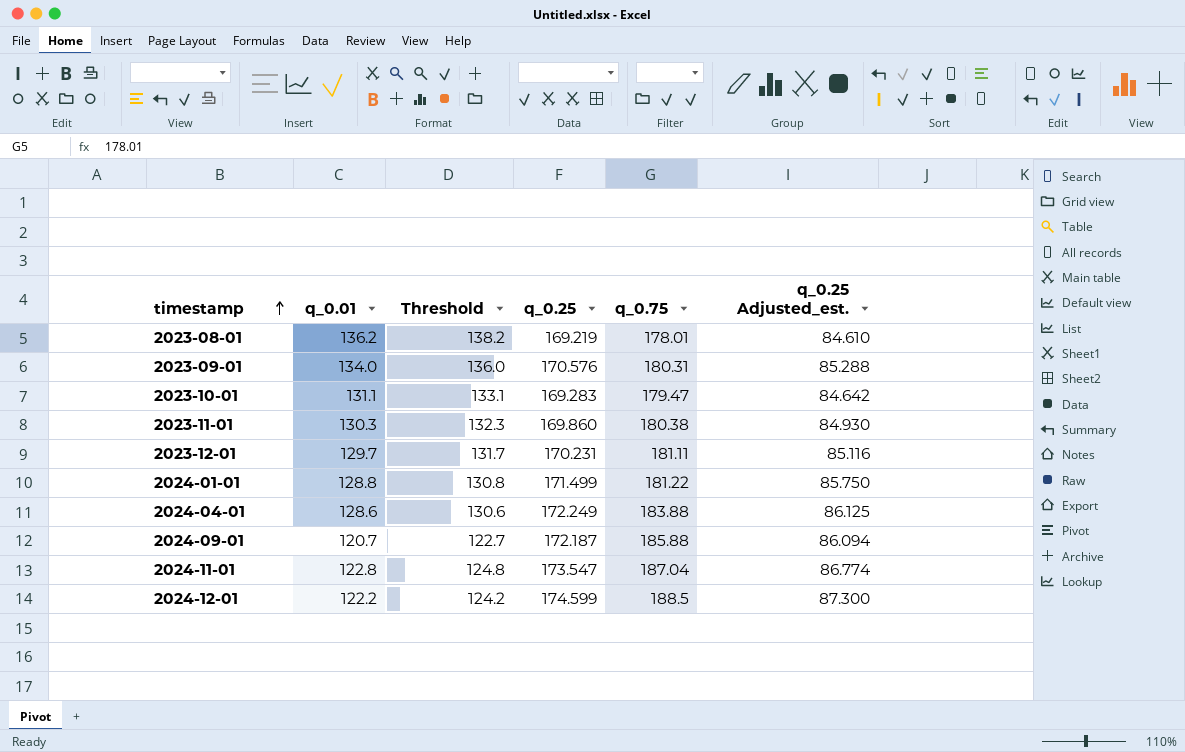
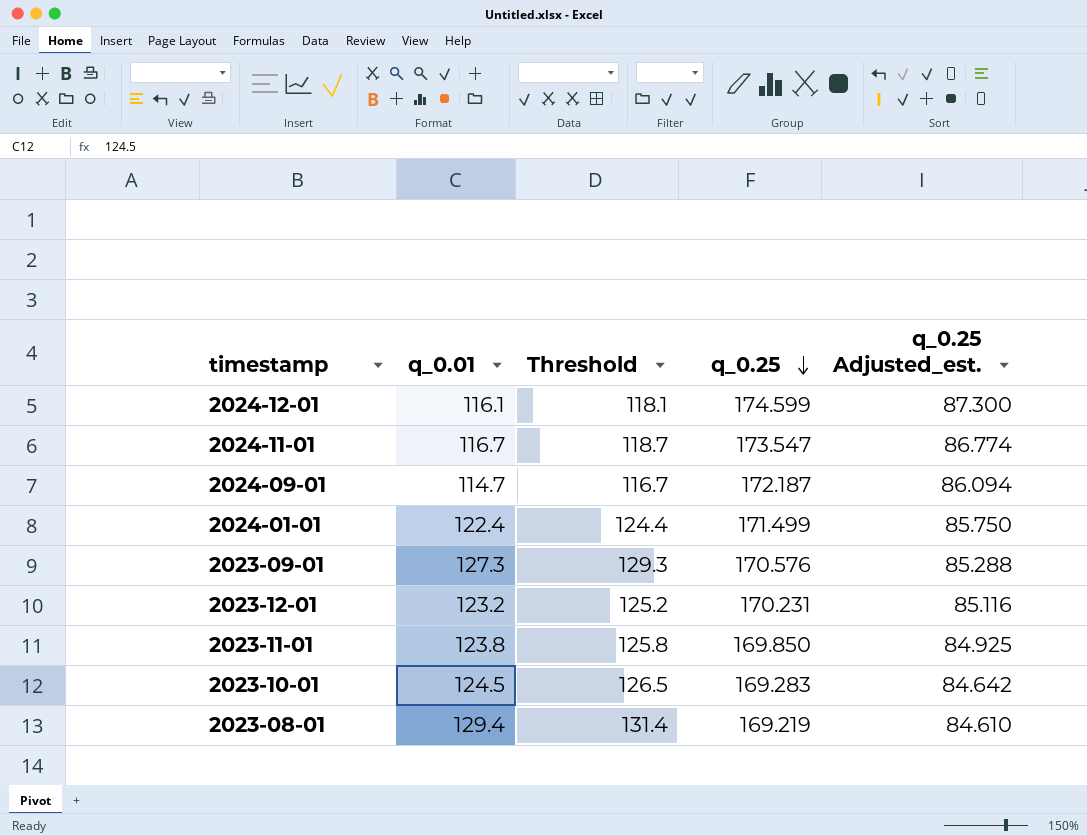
row order: timestamp ascending -> q_0.25 descending
column q_0.75 | position: 5 -> none
row 2024-04-01: 128.6 | 130.6 | 172.249 | 183.88 | 86.125 -> none
2024-12-01 | q_0.01: 122.2 -> 116.1
2024-12-01 | Threshold: 124.2 -> 118.1
2024-11-01 | q_0.01: 122.8 -> 116.7
2024-11-01 | Threshold: 124.8 -> 118.7
2024-09-01 | q_0.01: 120.7 -> 114.7
2024-09-01 | Threshold: 122.7 -> 116.7
2024-01-01 | q_0.01: 128.8 -> 122.4
2024-01-01 | Threshold: 130.8 -> 124.4
2023-09-01 | q_0.01: 134.0 -> 127.3
2023-09-01 | Threshold: 136.0 -> 129.3
2023-12-01 | q_0.01: 129.7 -> 123.2
2023-12-01 | Threshold: 131.7 -> 125.2
2023-11-01 | q_0.01: 130.3 -> 123.8
2023-11-01 | Threshold: 132.3 -> 125.8
2023-11-01 | q_0.25: 169.860 -> 169.850
2023-11-01 | q_0.25 Adjusted_est.: 84.930 -> 84.925
2023-10-01 | q_0.01: 131.1 -> 124.5
2023-10-01 | Threshold: 133.1 -> 126.5
2023-08-01 | q_0.01: 136.2 -> 129.4
2023-08-01 | Threshold: 138.2 -> 131.4

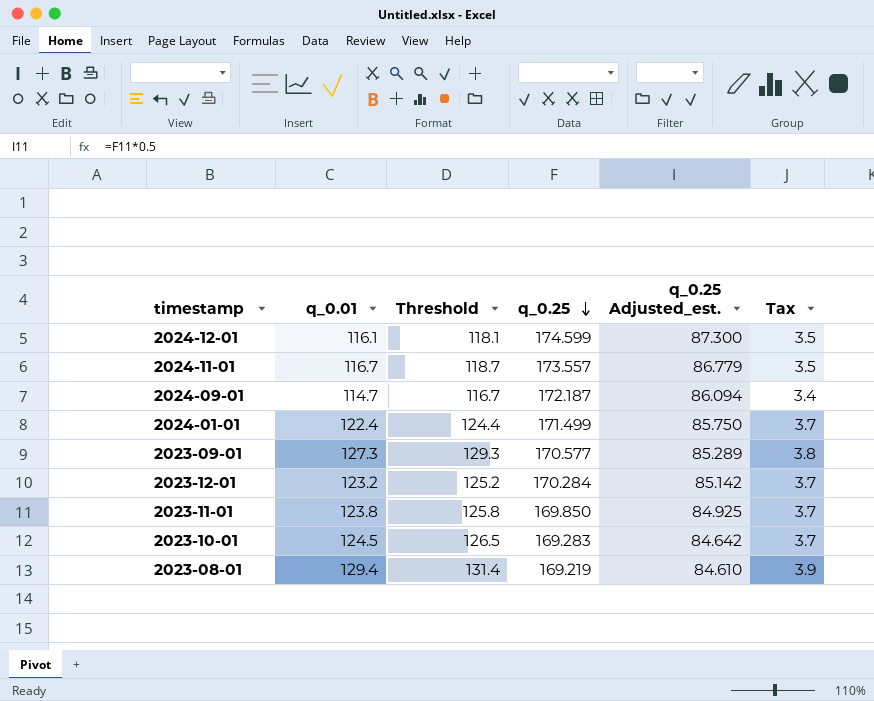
column Tax | formula: none -> [q_0.01] * 0.03
2024-11-01 | q_0.25: 173.547 -> 173.557
2024-11-01 | q_0.25 Adjusted_est.: 86.774 -> 86.779
2023-09-01 | q_0.25: 170.576 -> 170.577
2023-09-01 | q_0.25 Adjusted_est.: 85.288 -> 85.289
2023-12-01 | q_0.25: 170.231 -> 170.284
2023-12-01 | q_0.25 Adjusted_est.: 85.116 -> 85.142

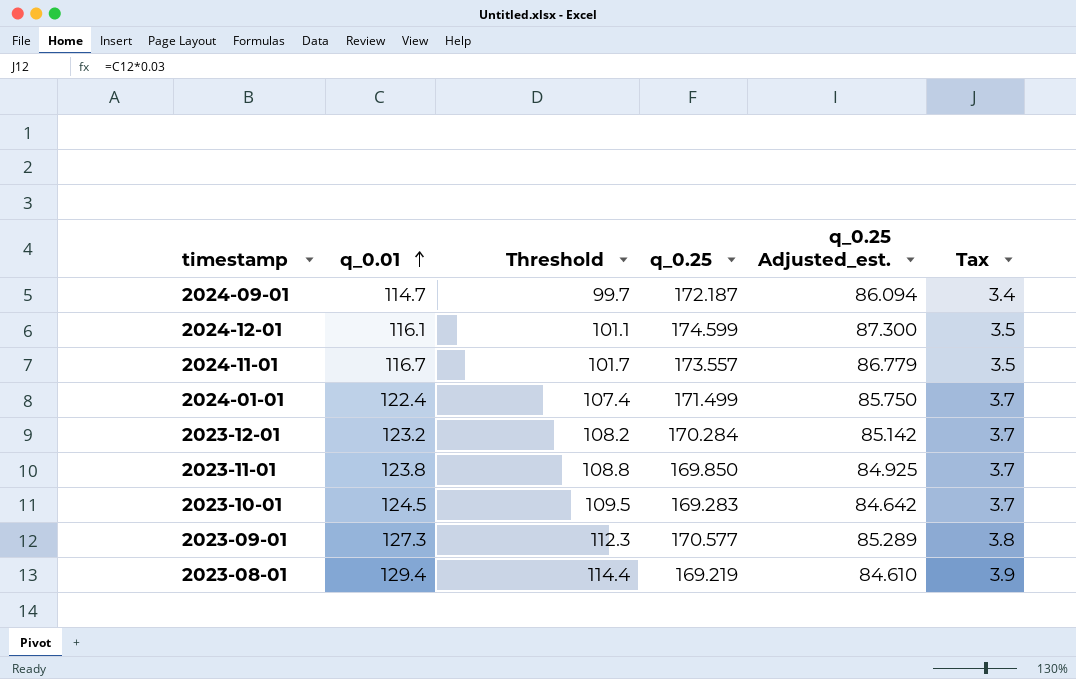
row order: q_0.25 descending -> q_0.01 ascending
column Threshold | formula: [q_0.01] + 2 -> [q_0.01] - 15

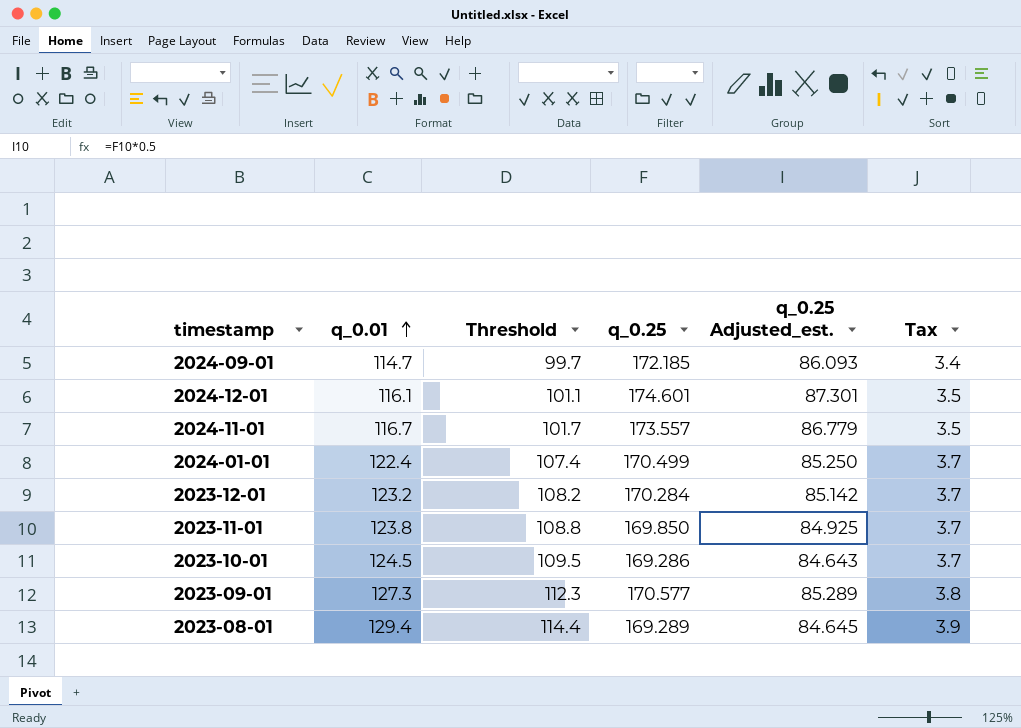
2024-09-01 | q_0.25: 172.187 -> 172.185
2024-09-01 | q_0.25 Adjusted_est.: 86.094 -> 86.093
2024-12-01 | q_0.25: 174.599 -> 174.601
2024-12-01 | q_0.25 Adjusted_est.: 87.300 -> 87.301
2024-01-01 | q_0.25: 171.499 -> 170.499
2024-01-01 | q_0.25 Adjusted_est.: 85.750 -> 85.250
2023-10-01 | q_0.25: 169.283 -> 169.286
2023-10-01 | q_0.25 Adjusted_est.: 84.642 -> 84.643
2023-08-01 | q_0.25: 169.219 -> 169.289
2023-08-01 | q_0.25 Adjusted_est.: 84.610 -> 84.645

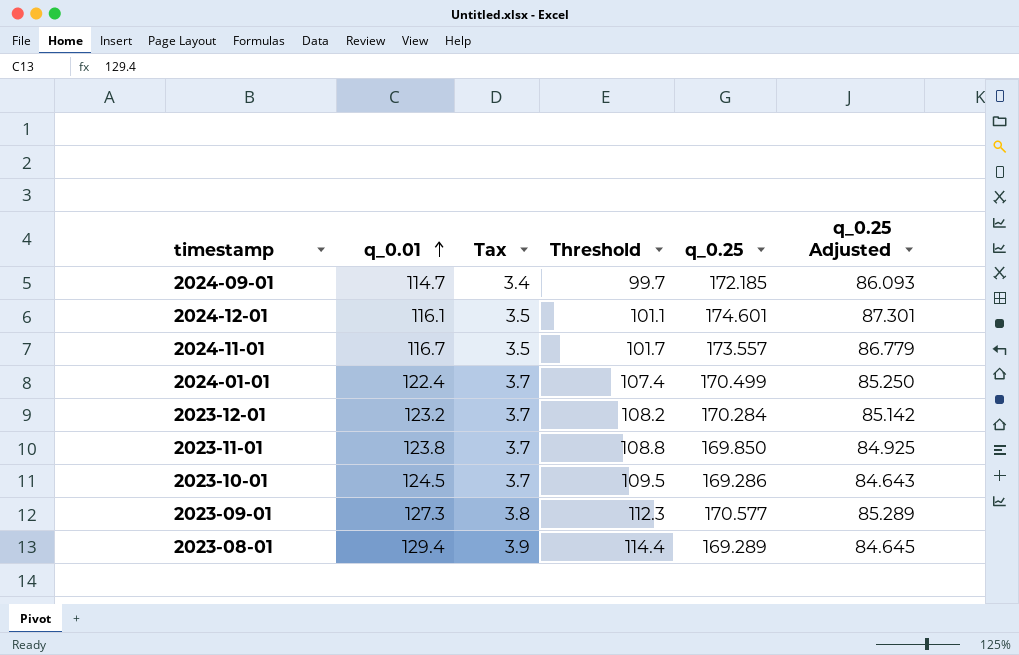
column Tax | position: 6 -> 3
column name: q_0.25 Adjusted_est. -> q_0.25 Adjusted

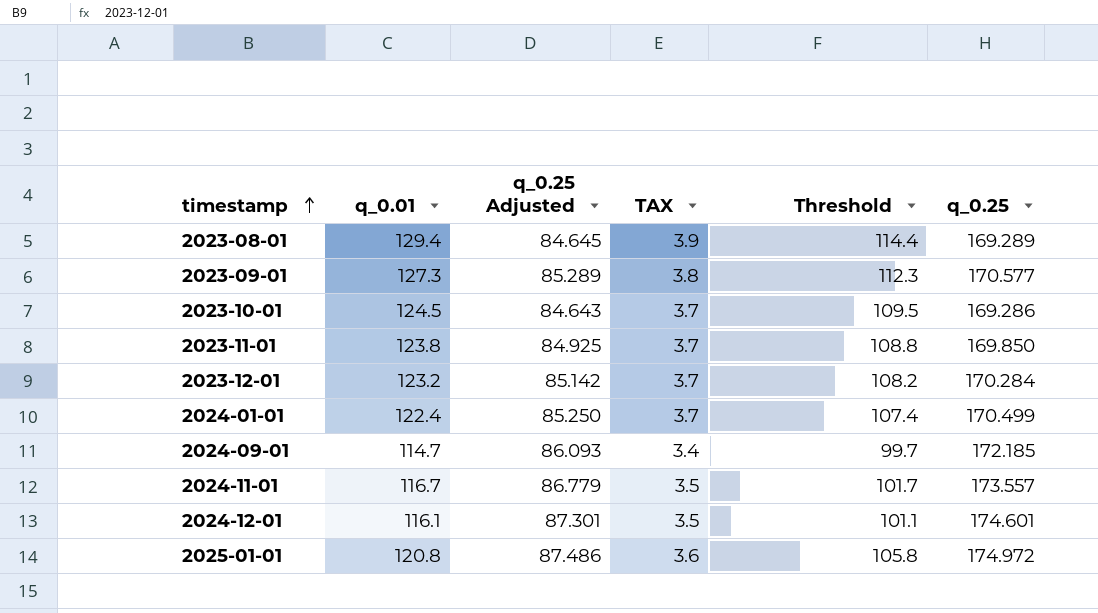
row order: q_0.01 ascending -> timestamp ascending
column q_0.25 Adjusted | position: 6 -> 3
column name: Tax -> TAX
row 2025-01-01: none -> 120.8 | 87.486 | 3.6 | 105.8 | 174.972

